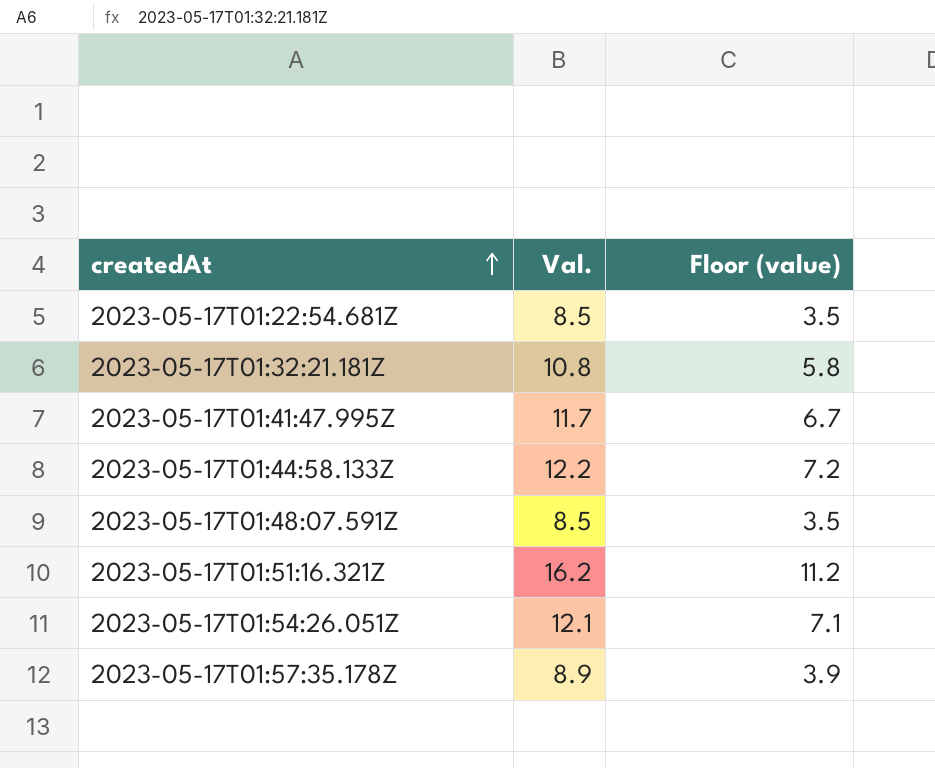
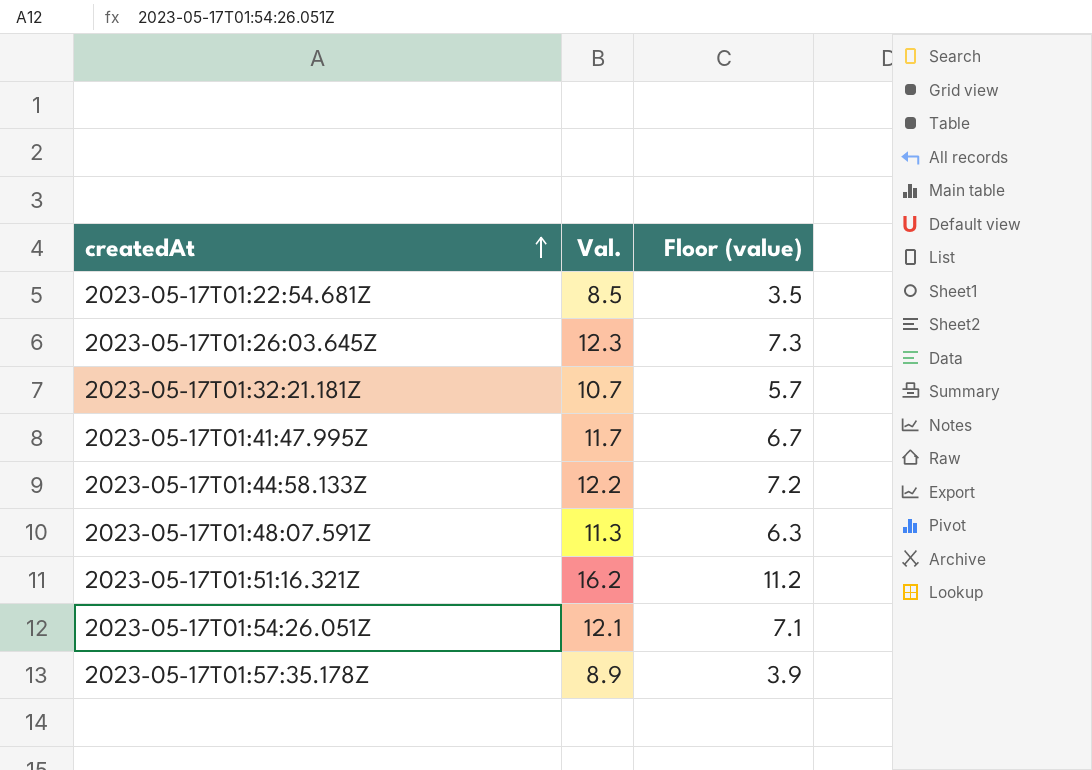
row 2023-05-17T01:26:03.645Z: none -> 12.3 | 7.3
2023-05-17T01:32:21.181Z | Val.: 10.8 -> 10.7
2023-05-17T01:32:21.181Z | Floor (value): 5.8 -> 5.7
2023-05-17T01:48:07.591Z | Val.: 8.5 -> 11.3
2023-05-17T01:48:07.591Z | Floor (value): 3.5 -> 6.3

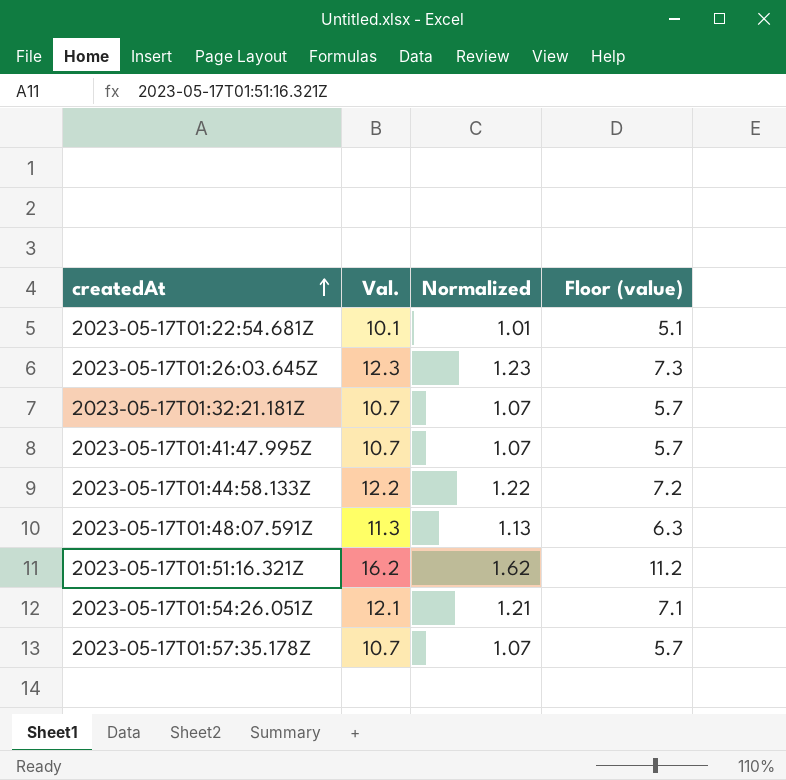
column Normalized | formula: none -> [Val.] * 0.1
2023-05-17T01:22:54.681Z | Val.: 8.5 -> 10.1
2023-05-17T01:22:54.681Z | Floor (value): 3.5 -> 5.1
2023-05-17T01:41:47.995Z | Val.: 11.7 -> 10.7
2023-05-17T01:41:47.995Z | Floor (value): 6.7 -> 5.7
2023-05-17T01:57:35.178Z | Val.: 8.9 -> 10.7
2023-05-17T01:57:35.178Z | Floor (value): 3.9 -> 5.7

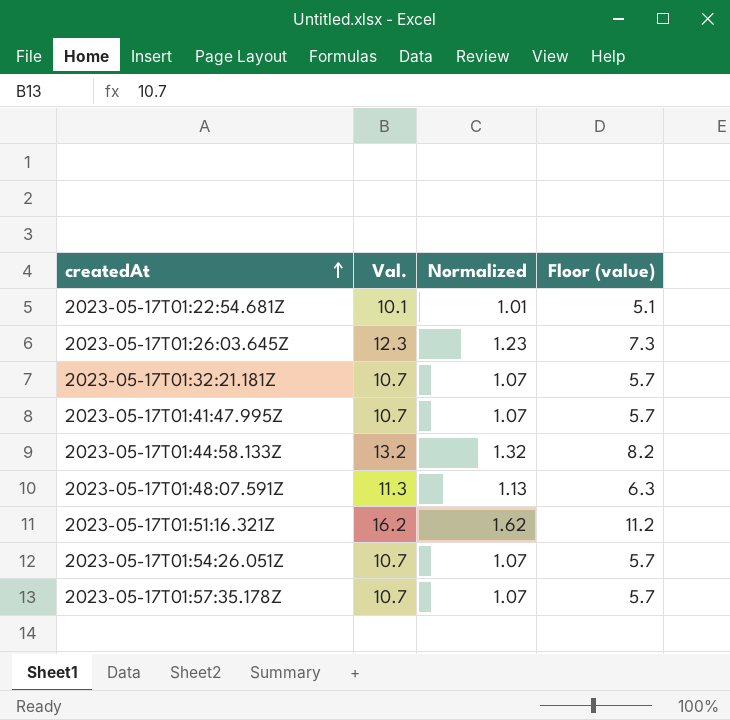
2023-05-17T01:44:58.133Z | Val.: 12.2 -> 13.2
2023-05-17T01:44:58.133Z | Normalized: 1.22 -> 1.32
2023-05-17T01:44:58.133Z | Floor (value): 7.2 -> 8.2
2023-05-17T01:54:26.051Z | Val.: 12.1 -> 10.7
2023-05-17T01:54:26.051Z | Normalized: 1.21 -> 1.07
2023-05-17T01:54:26.051Z | Floor (value): 7.1 -> 5.7

